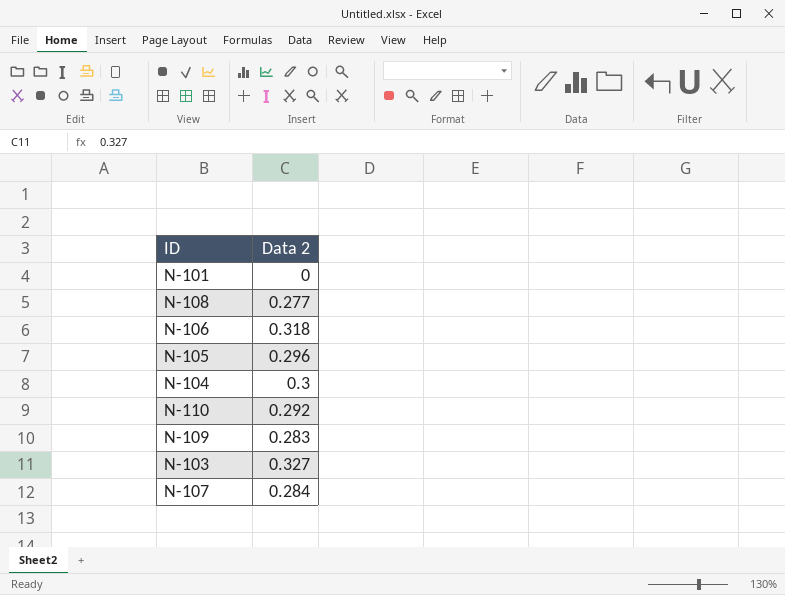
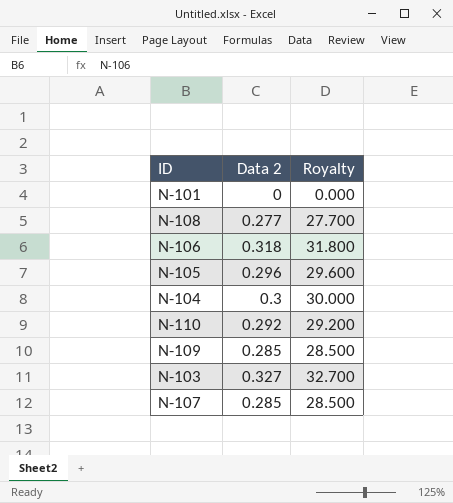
column Royalty | formula: none -> [Data 2] * 100
N-109 | Data 2: 0.283 -> 0.285
N-107 | Data 2: 0.284 -> 0.285

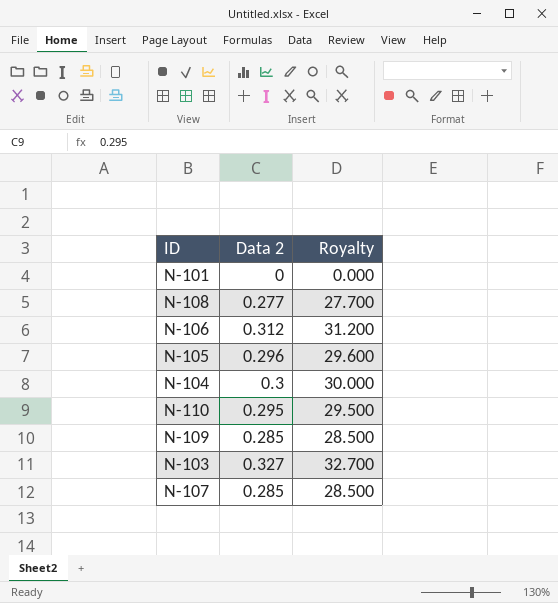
N-106 | Data 2: 0.318 -> 0.312
N-106 | Royalty: 31.800 -> 31.200
N-110 | Data 2: 0.292 -> 0.295
N-110 | Royalty: 29.200 -> 29.500

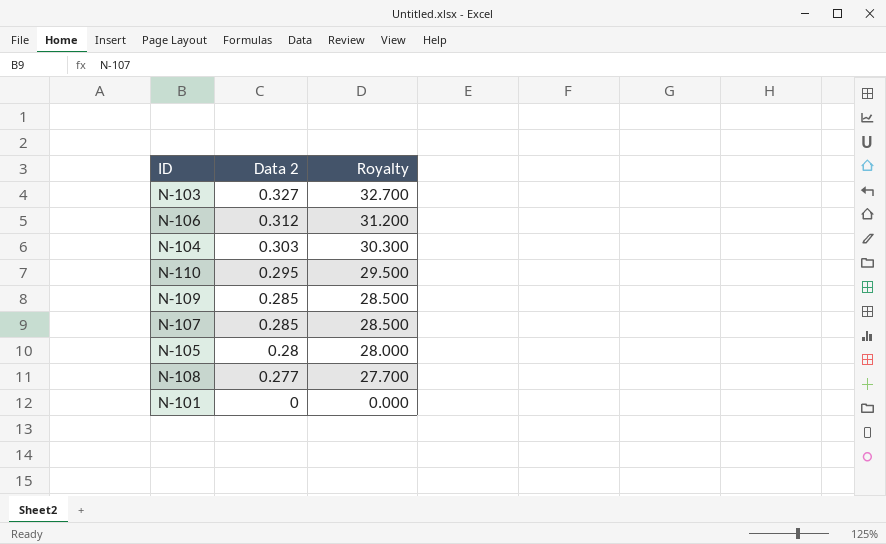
row order: none -> Data 2 descending
N-104 | Data 2: 0.3 -> 0.303
N-104 | Royalty: 30.000 -> 30.300
N-105 | Data 2: 0.296 -> 0.28
N-105 | Royalty: 29.600 -> 28.000

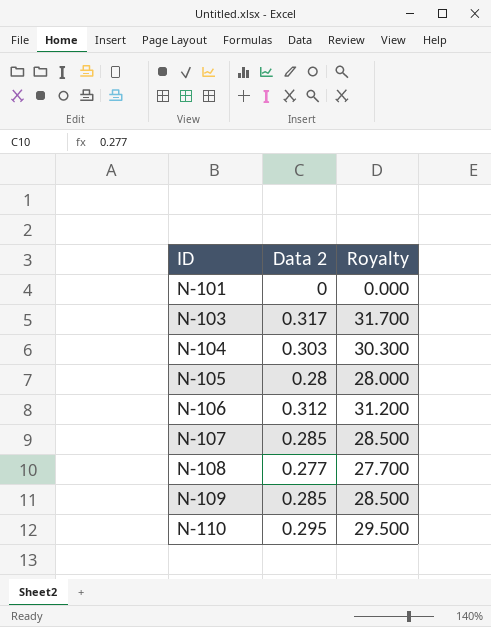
row order: Data 2 descending -> ID ascending
N-103 | Data 2: 0.327 -> 0.317
N-103 | Royalty: 32.700 -> 31.700

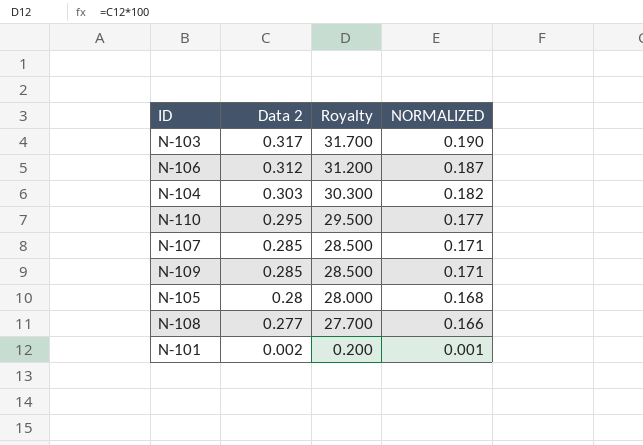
row order: ID ascending -> Data 2 descending
column NORMALIZED | formula: none -> [Data 2] * 0.6
N-101 | Data 2: 0 -> 0.002
N-101 | Royalty: 0.000 -> 0.200

